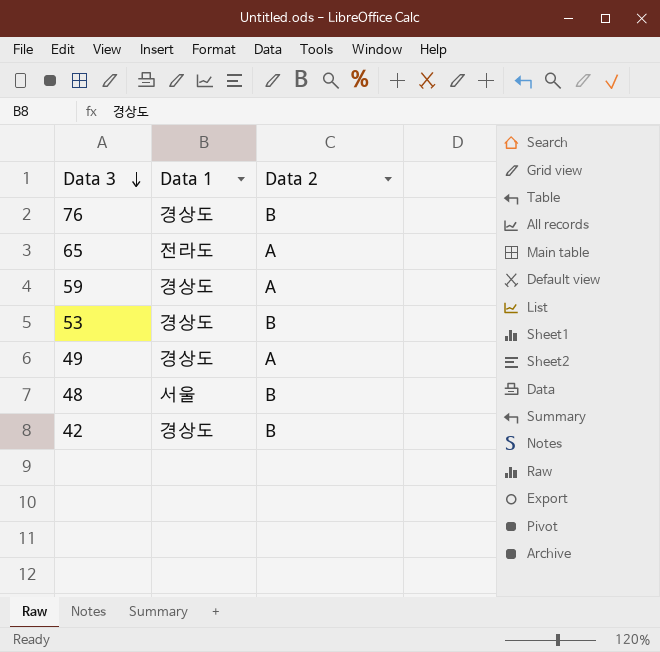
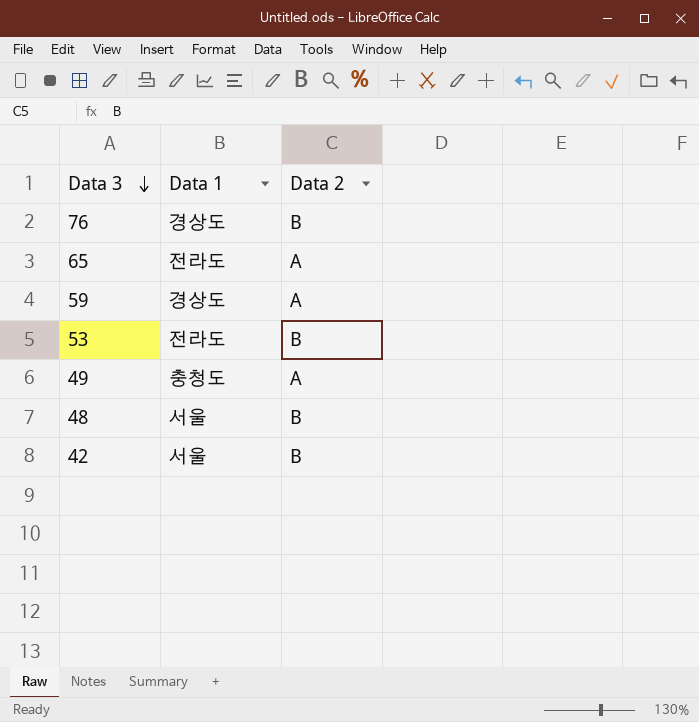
53 | Data 1: 경상도 -> 전라도
49 | Data 1: 경상도 -> 충청도
42 | Data 1: 경상도 -> 서울

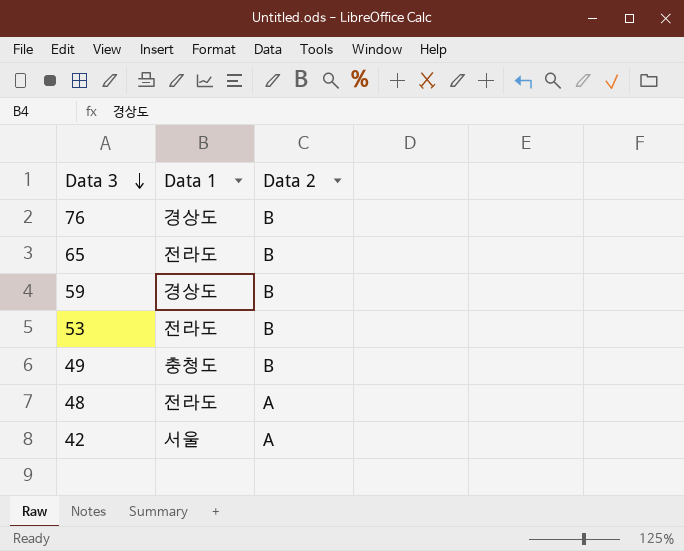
65 | Data 2: A -> B
59 | Data 2: A -> B
49 | Data 2: A -> B
48 | Data 1: 서울 -> 전라도
48 | Data 2: B -> A
42 | Data 2: B -> A

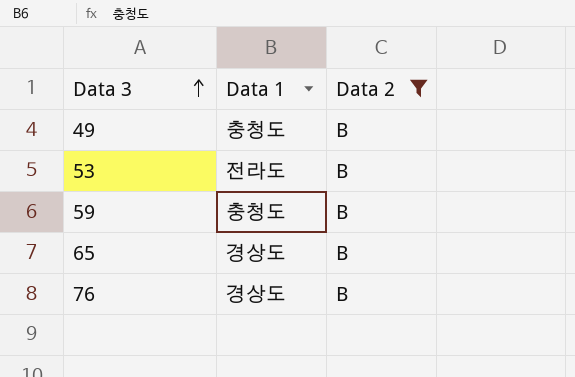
filter: none -> Data 2 = B
row order: Data 3 descending -> Data 3 ascending
59 | Data 1: 경상도 -> 충청도
65 | Data 1: 전라도 -> 경상도

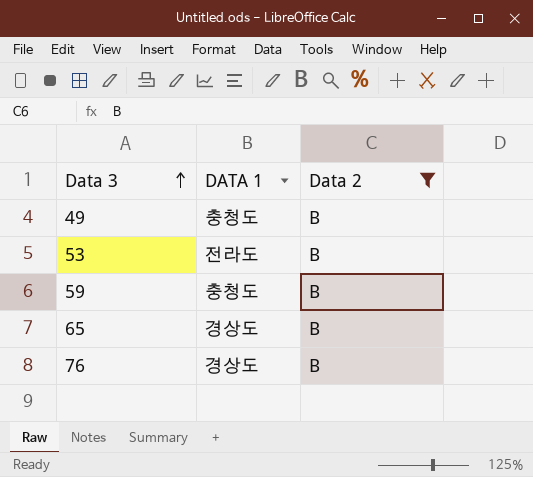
column name: Data 1 -> DATA 1

